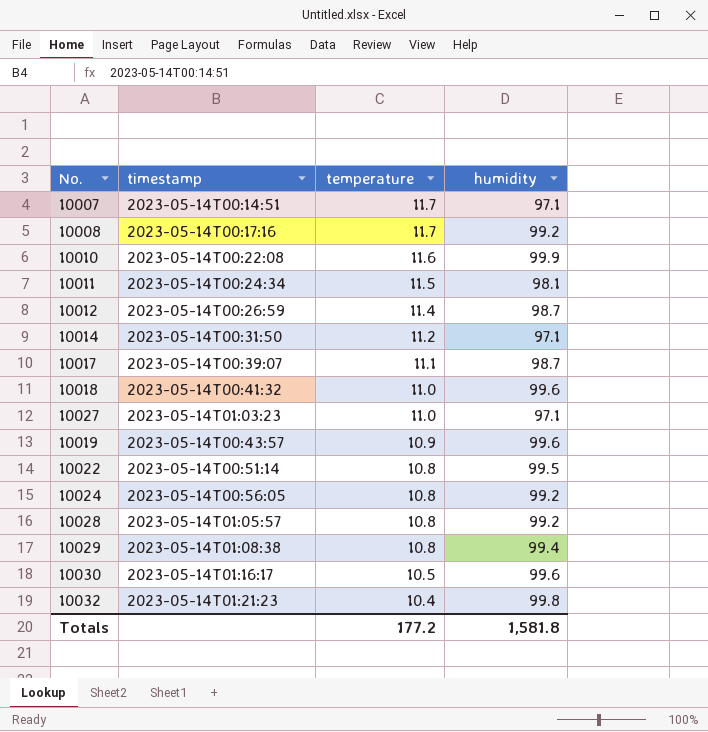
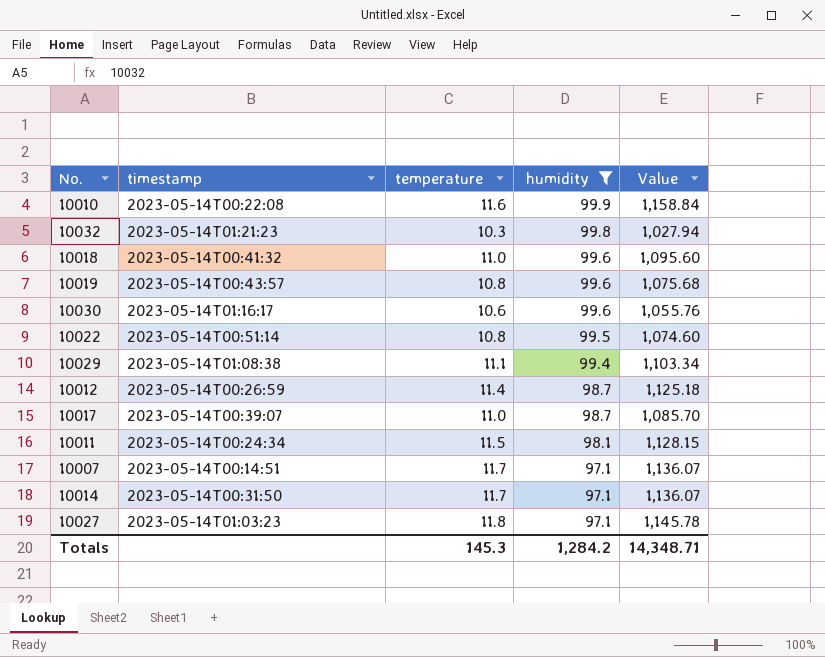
filter: none -> humidity != 99.2
row order: temperature descending -> humidity descending
column Value | formula: none -> [temperature] * [humidity]
10032 | temperature: 10.4 -> 10.3
10019 | temperature: 10.9 -> 10.8
10030 | temperature: 10.5 -> 10.6
10029 | temperature: 10.8 -> 11.1
10017 | temperature: 11.1 -> 11.0
10014 | temperature: 11.2 -> 11.7
10027 | temperature: 11.0 -> 11.8
Totals | temperature: 177.2 -> 145.3
Totals | humidity: 1,581.8 -> 1,284.2

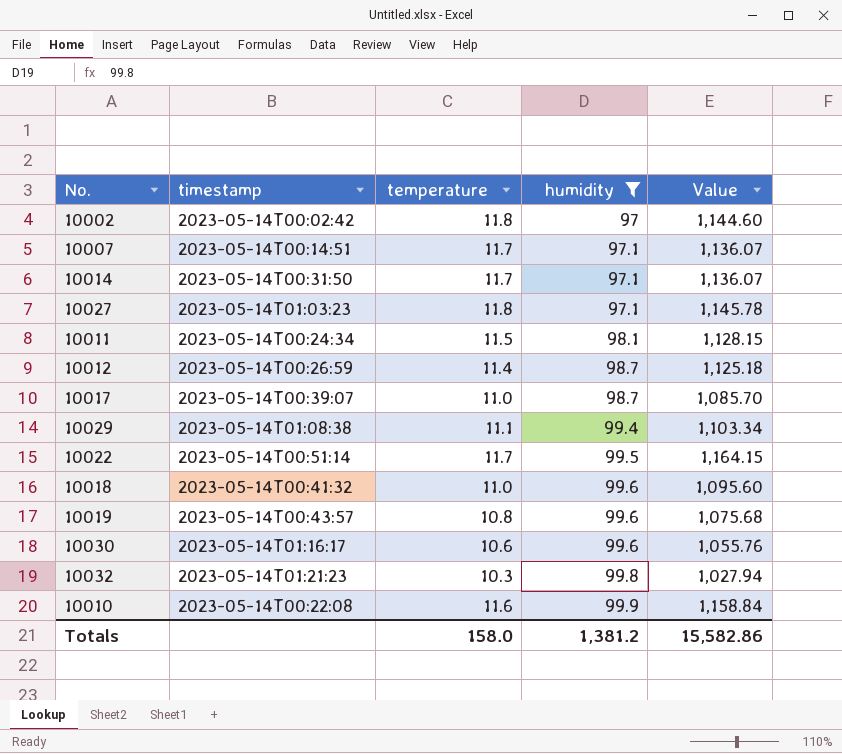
row order: humidity descending -> humidity ascending
row 10002: none -> 2023-05-14T00:02:42 | 11.8 | 97 | 1,144.60
10022 | temperature: 10.8 -> 11.7
10022 | Value: 1,074.60 -> 1,164.15
Totals | temperature: 145.3 -> 158.0
Totals | humidity: 1,284.2 -> 1,381.2
Totals | Value: 14,348.71 -> 15,582.86

